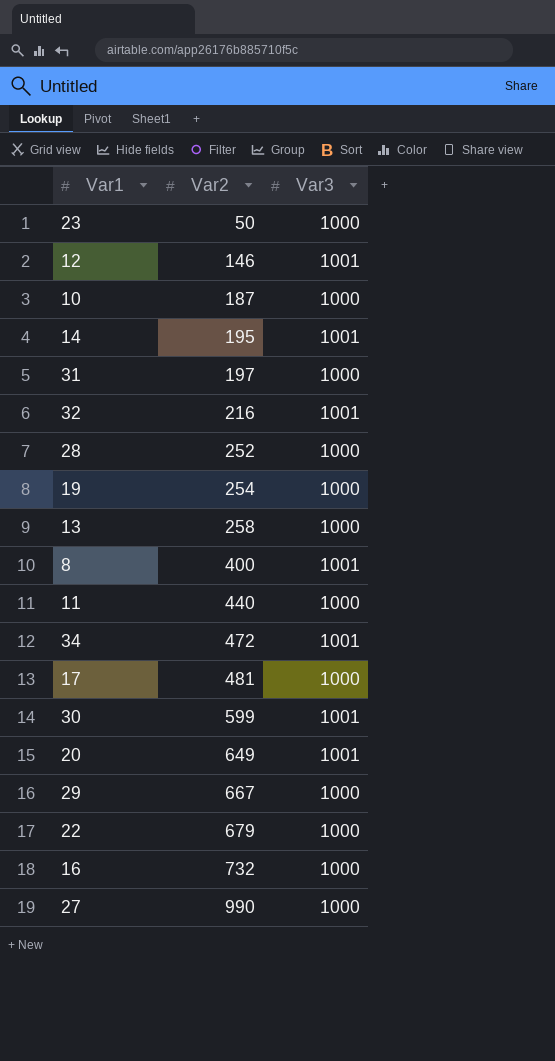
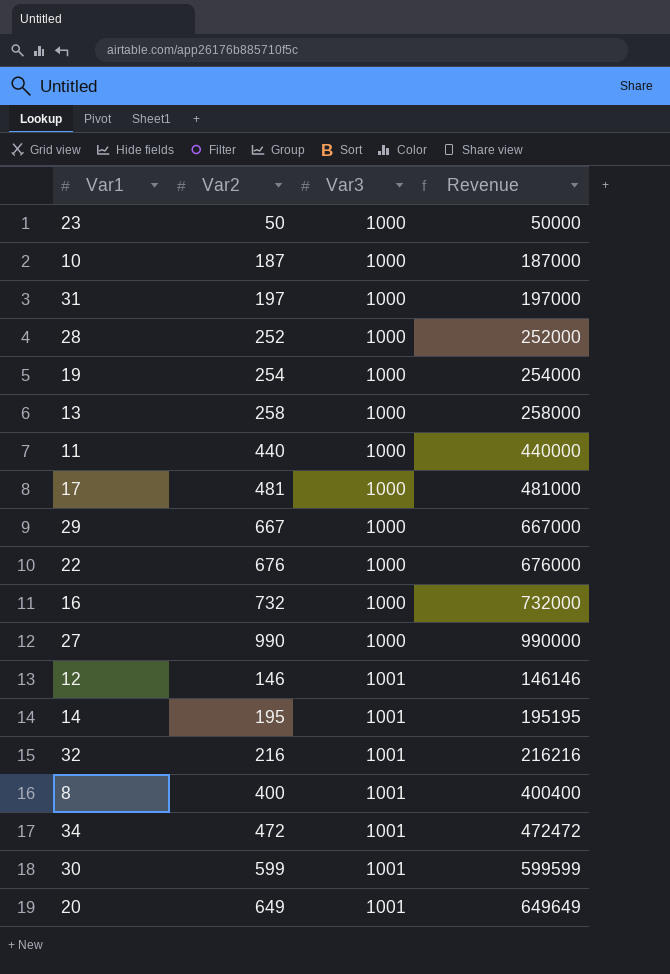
row order: Var2 ascending -> Var3 ascending
column Revenue | formula: none -> [Var2] * [Var3]
22 | Var2: 679 -> 676

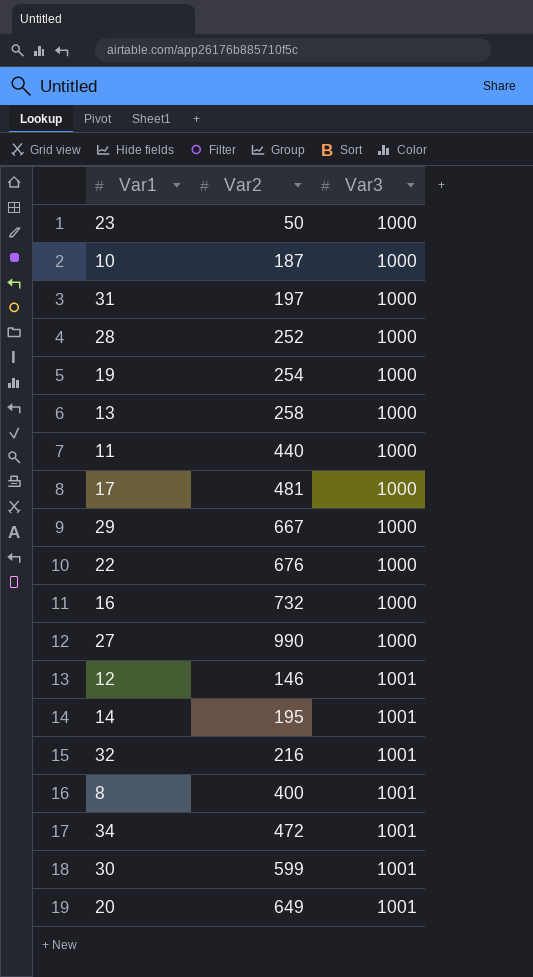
column Revenue | formula: [Var2] * [Var3] -> none

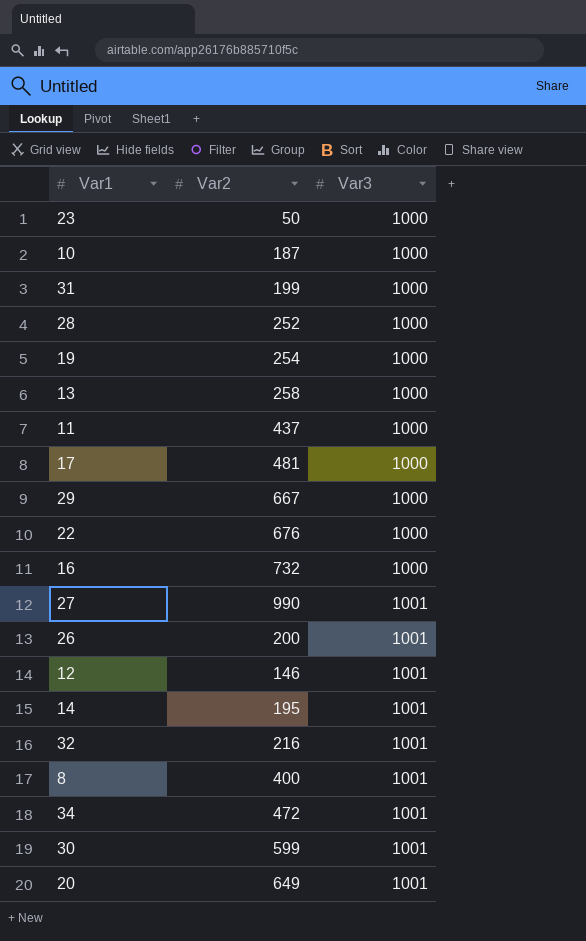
31 | Var2: 197 -> 199
11 | Var2: 440 -> 437
27 | Var3: 1000 -> 1001
row 26: none -> 200 | 1001

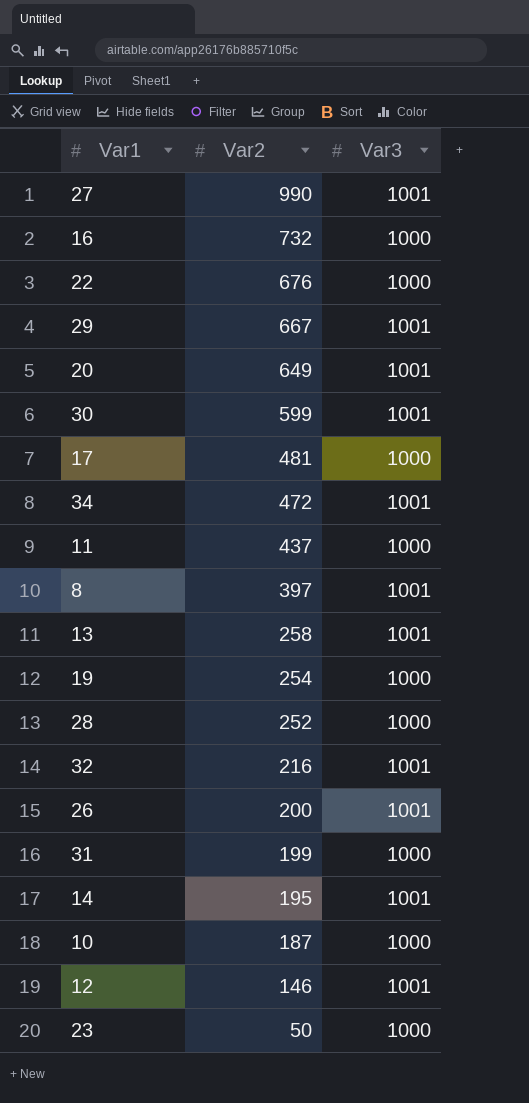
row order: Var3 ascending -> Var2 descending
29 | Var3: 1000 -> 1001
8 | Var2: 400 -> 397
13 | Var3: 1000 -> 1001

